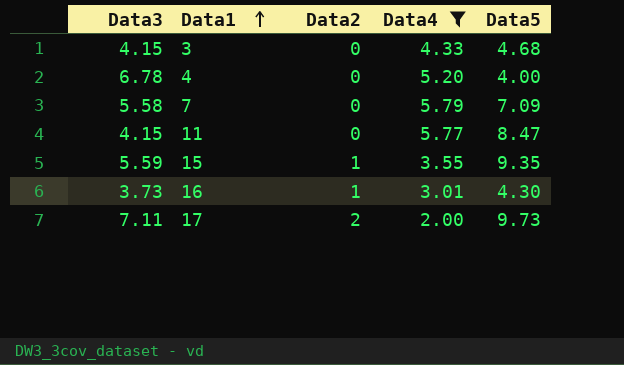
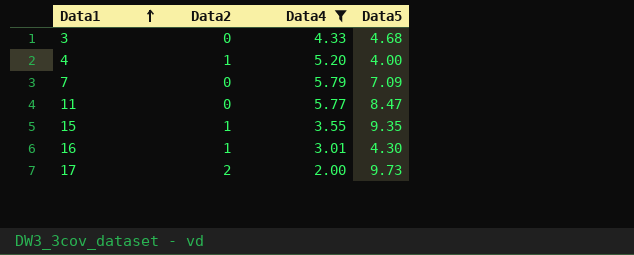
column Data3 | position: 1 -> none
4 | Data2: 0 -> 1

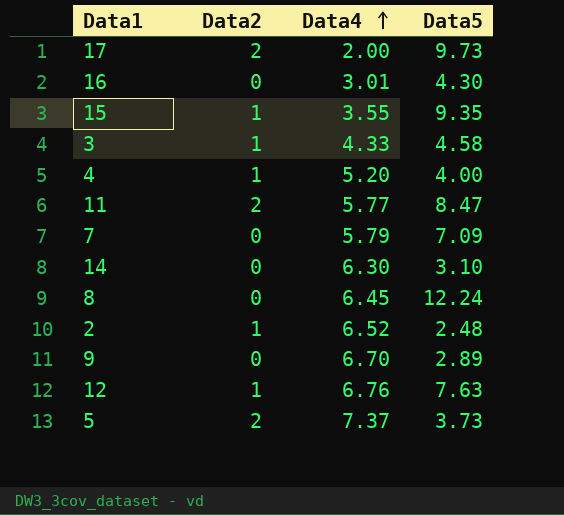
filter: Data4 <= 5.79 -> none
row order: Data1 ascending -> Data4 ascending
16 | Data2: 1 -> 0
3 | Data2: 0 -> 1
3 | Data5: 4.68 -> 4.58
11 | Data2: 0 -> 2

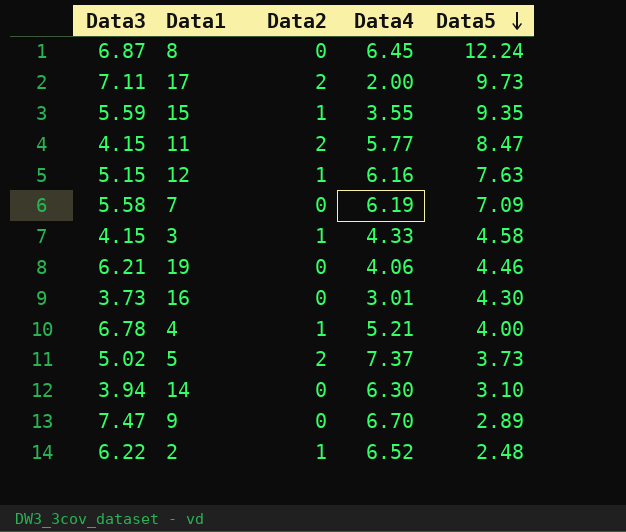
row order: Data4 ascending -> Data5 descending
column Data3 | position: none -> 1
12 | Data4: 6.76 -> 6.16
7 | Data4: 5.79 -> 6.19
row 19: none -> 6.21 | 0 | 4.06 | 4.46
4 | Data4: 5.20 -> 5.21

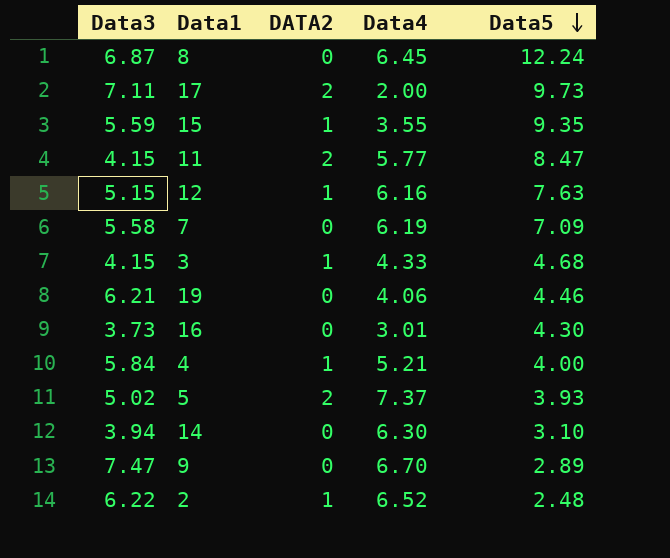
column name: Data2 -> DATA2
3 | Data5: 4.58 -> 4.68
4 | Data3: 6.78 -> 5.84
5 | Data5: 3.73 -> 3.93

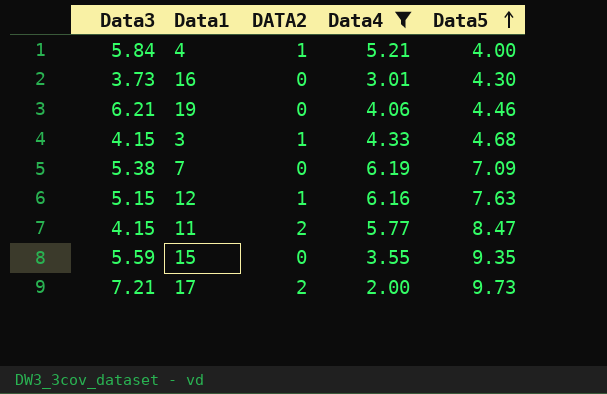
filter: none -> Data4 <= 6.19
row order: Data5 descending -> Data5 ascending
7 | Data3: 5.58 -> 5.38
15 | DATA2: 1 -> 0
17 | Data3: 7.11 -> 7.21

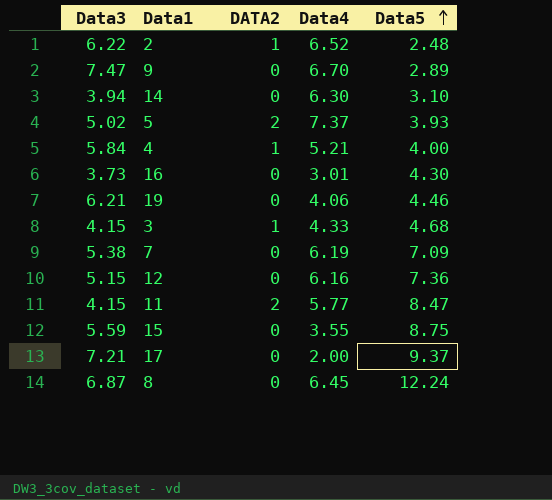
filter: Data4 <= 6.19 -> none
12 | DATA2: 1 -> 0
12 | Data5: 7.63 -> 7.36
15 | Data5: 9.35 -> 8.75
17 | DATA2: 2 -> 0
17 | Data5: 9.73 -> 9.37

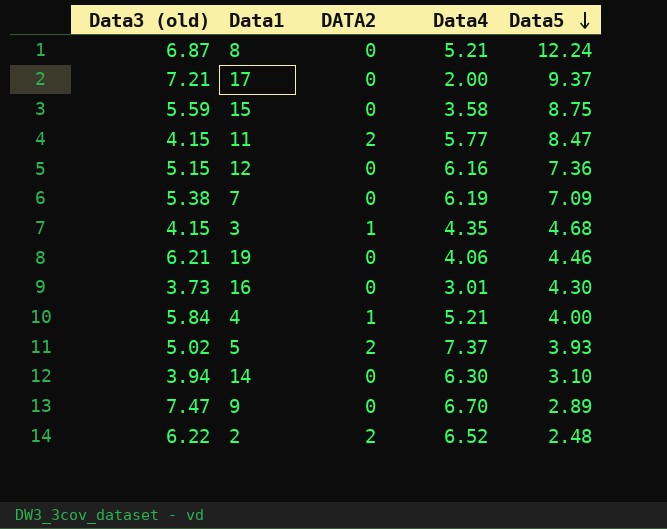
row order: Data5 ascending -> Data5 descending
column name: Data3 -> Data3 (old)
8 | Data4: 6.45 -> 5.21
15 | Data4: 3.55 -> 3.58
3 | Data4: 4.33 -> 4.35
2 | DATA2: 1 -> 2

